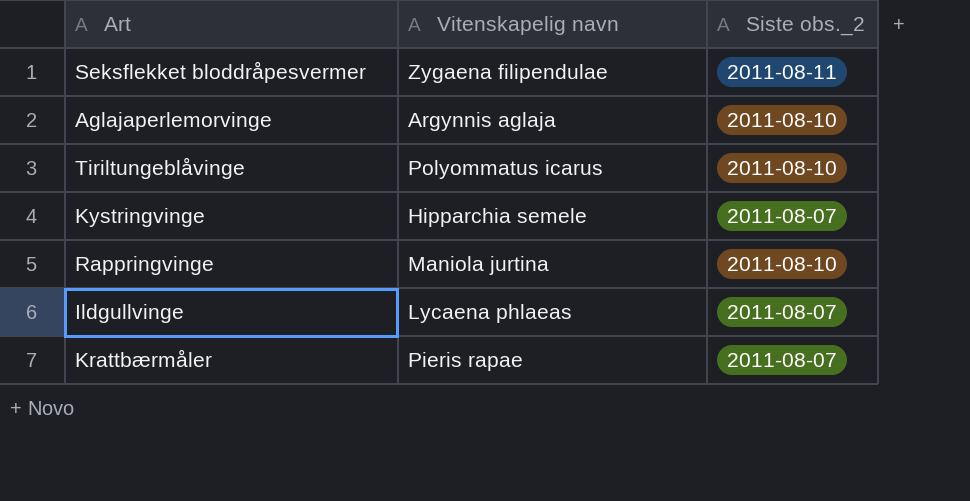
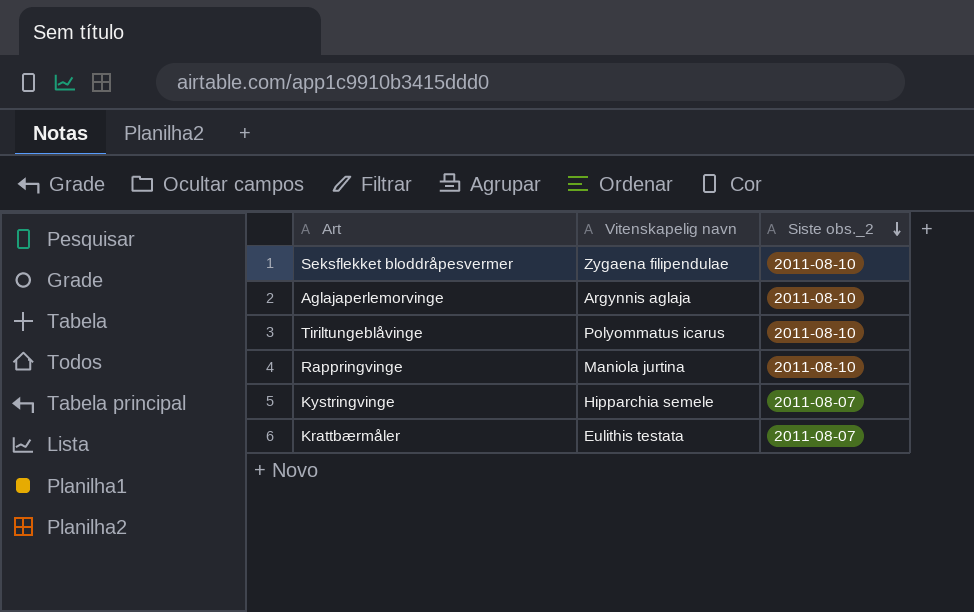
row order: none -> Siste obs._2 descending
row Ildgullvinge: Lycaena phlaeas | 2011-08-07 -> none
Seksflekket bloddråpesvermer | Siste obs._2: 2011-08-11 -> 2011-08-10
Krattbærmåler | Vitenskapelig navn: Pieris rapae -> Eulithis testata

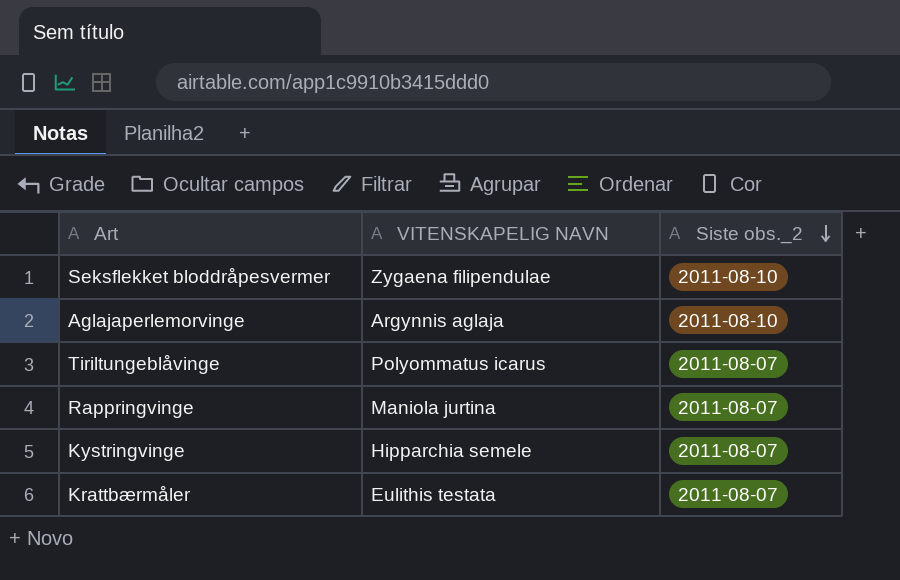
column name: Vitenskapelig navn -> VITENSKAPELIG NAVN
Tiriltungeblåvinge | Siste obs._2: 2011-08-10 -> 2011-08-07
Rappringvinge | Siste obs._2: 2011-08-10 -> 2011-08-07

